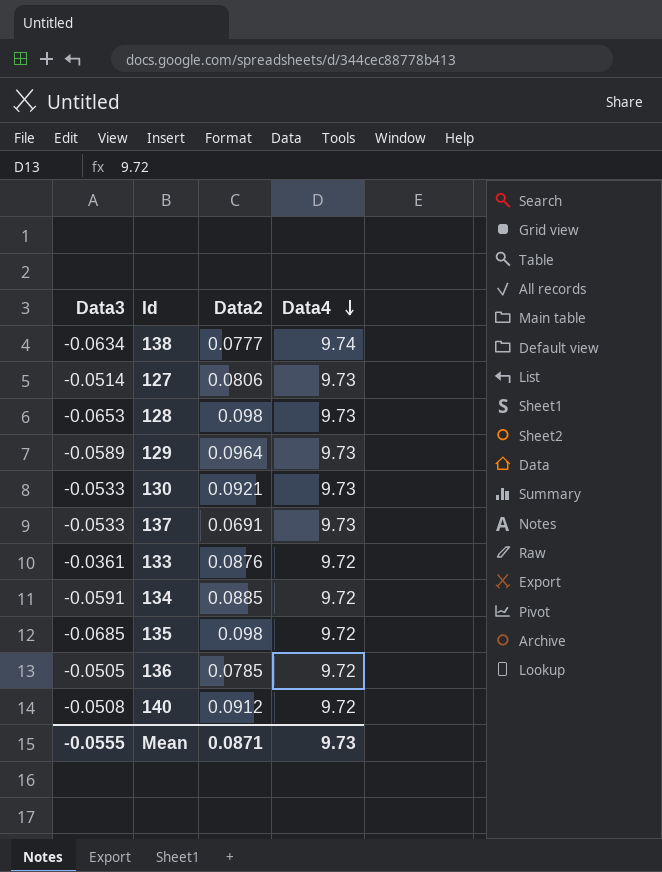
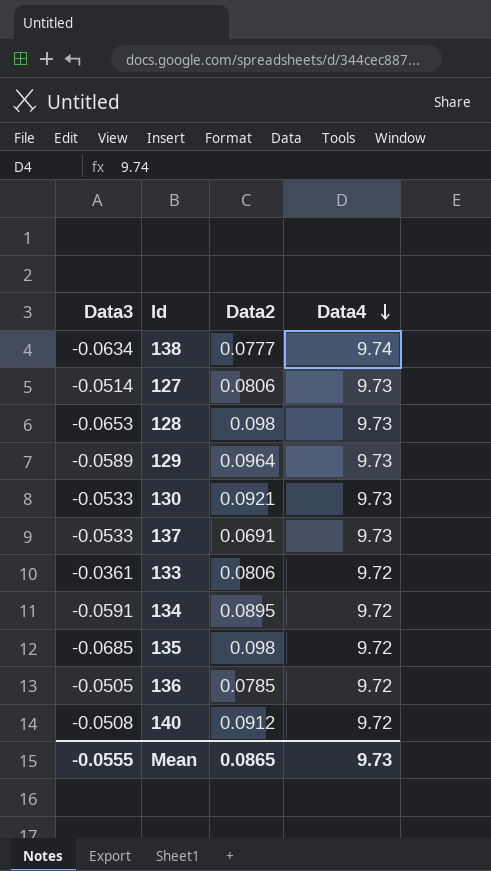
133 | Data2: 0.0876 -> 0.0806
134 | Data2: 0.0885 -> 0.0895
Mean | Data2: 0.0871 -> 0.0865

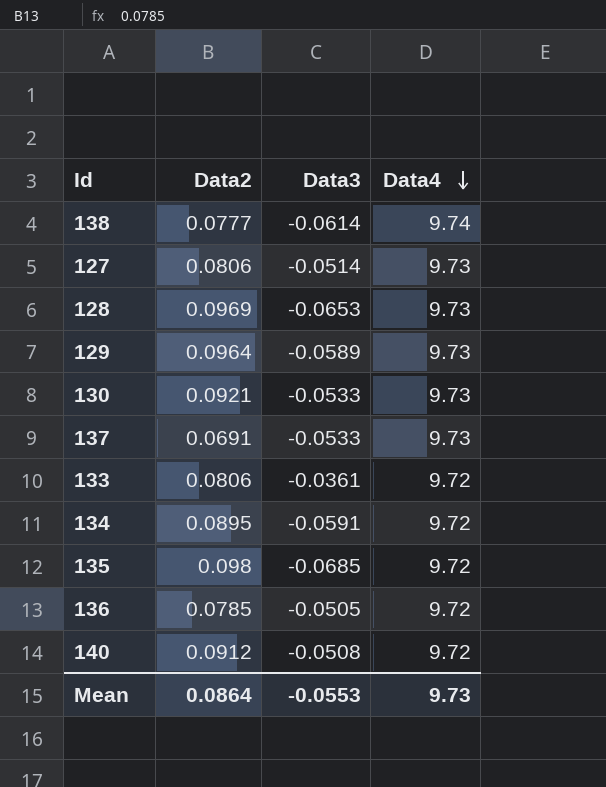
column Data3 | position: 1 -> 3
138 | Data3: -0.0634 -> -0.0614
128 | Data2: 0.098 -> 0.0969
Mean | Data2: 0.0865 -> 0.0864
Mean | Data3: -0.0555 -> -0.0553

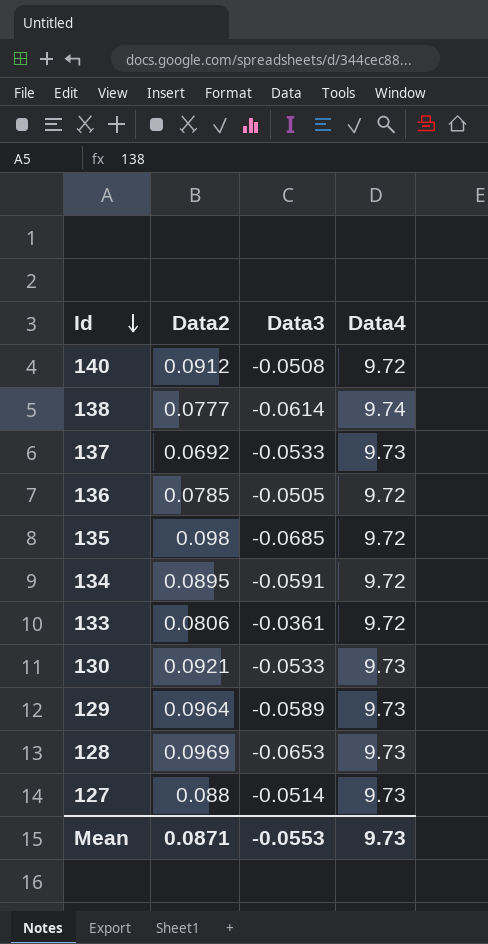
row order: Data4 descending -> Id descending
137 | Data2: 0.0691 -> 0.0692
127 | Data2: 0.0806 -> 0.088
Mean | Data2: 0.0864 -> 0.0871

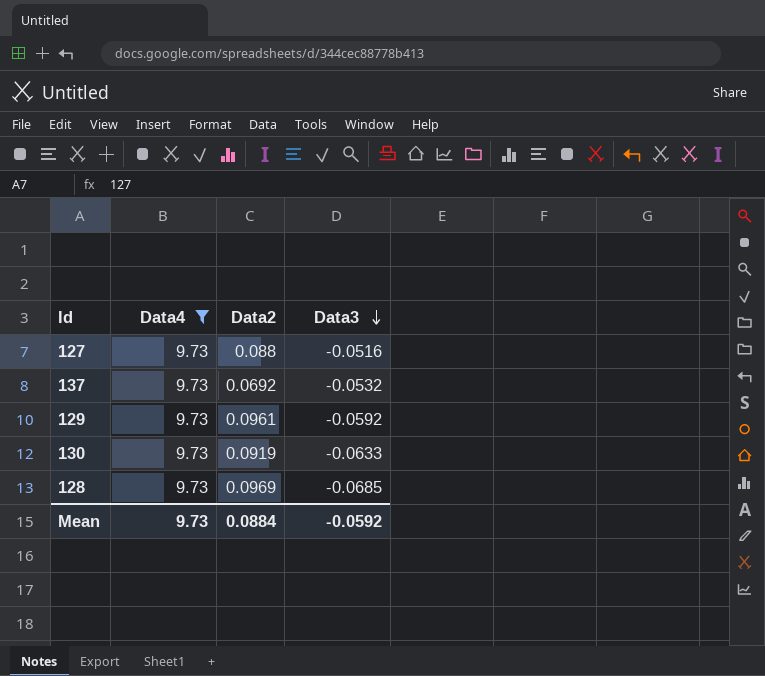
filter: none -> Data4 = 9.73
row order: Id descending -> Data3 descending
column Data4 | position: 4 -> 2
127 | Data3: -0.0514 -> -0.0516
137 | Data3: -0.0533 -> -0.0532
129 | Data2: 0.0964 -> 0.0961
129 | Data3: -0.0589 -> -0.0592
130 | Data2: 0.0921 -> 0.0919
130 | Data3: -0.0533 -> -0.0633
128 | Data3: -0.0653 -> -0.0685
Mean | Data2: 0.0871 -> 0.0884
Mean | Data3: -0.0553 -> -0.0592

